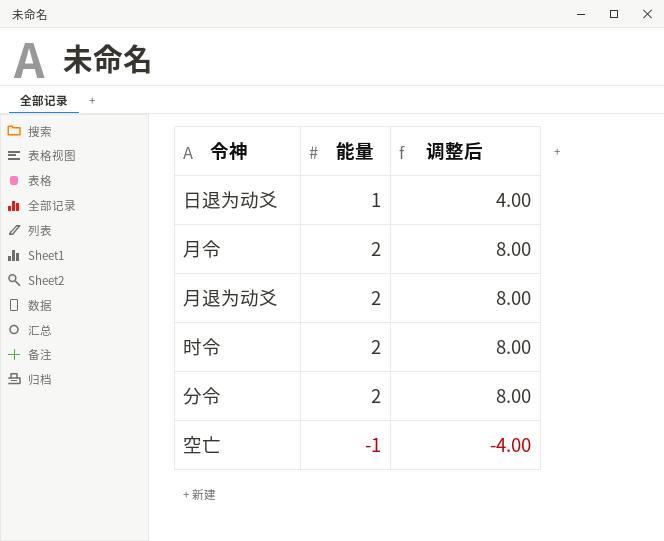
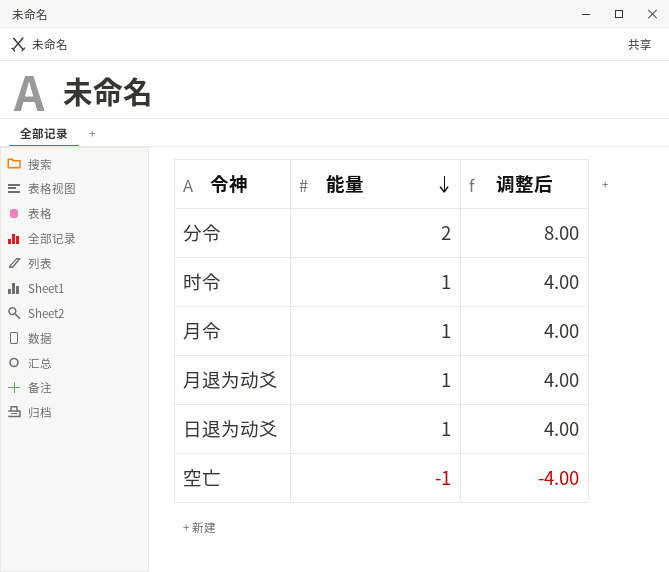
row order: none -> 能量 descending
时令 | 能量: 2 -> 1
时令 | 调整后: 8.00 -> 4.00
月令 | 能量: 2 -> 1
月令 | 调整后: 8.00 -> 4.00
月退为动爻 | 能量: 2 -> 1
月退为动爻 | 调整后: 8.00 -> 4.00

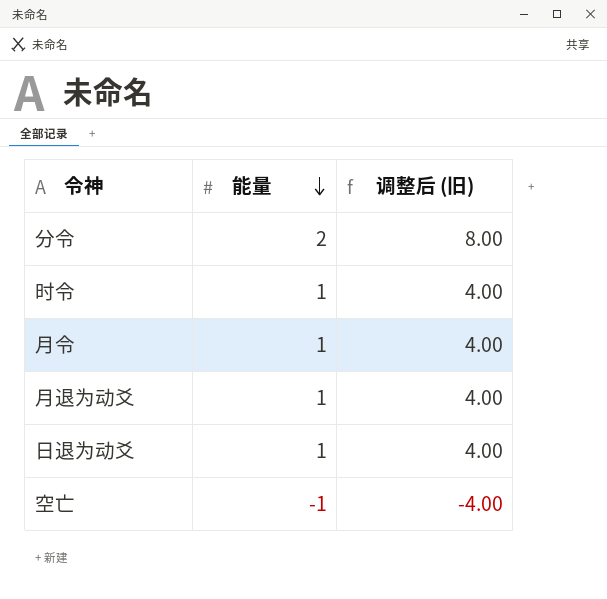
column name: 调整后 -> 调整后 (旧)

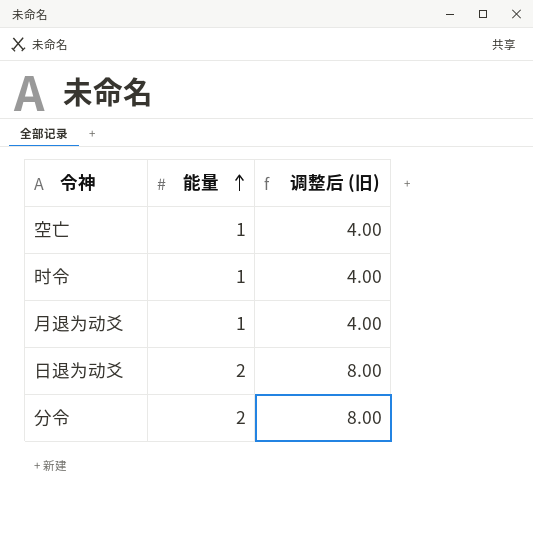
row order: 能量 descending -> 能量 ascending
row 月令: 1 | 4.00 -> none
空亡 | 能量: -1 -> 1
空亡 | 调整后 (旧): -4.00 -> 4.00
日退为动爻 | 能量: 1 -> 2
日退为动爻 | 调整后 (旧): 4.00 -> 8.00

